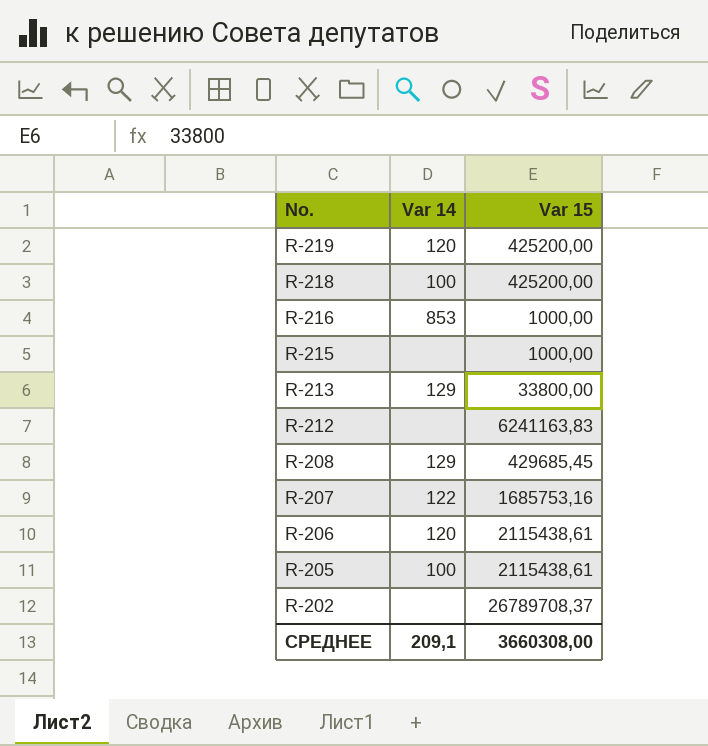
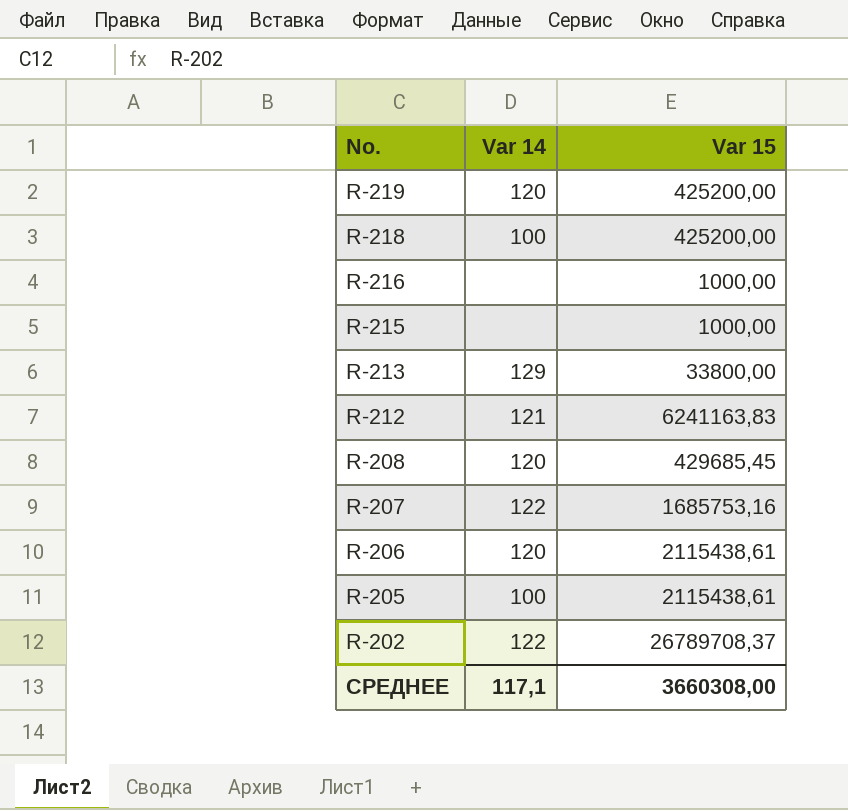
R-216 | Var 14: 853 -> none
R-212 | Var 14: none -> 121
R-208 | Var 14: 129 -> 120
R-202 | Var 14: none -> 122
СРЕДНЕЕ | Var 14: 209,1 -> 117,1

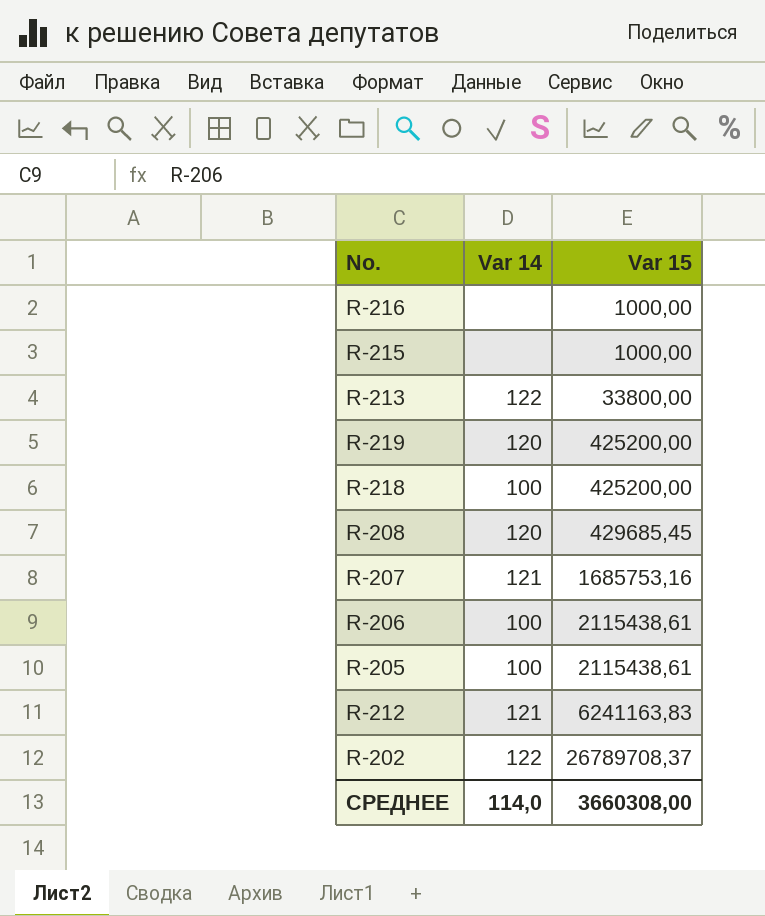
row order: No. descending -> Var 15 ascending
R-213 | Var 14: 129 -> 122
R-207 | Var 14: 122 -> 121
R-206 | Var 14: 120 -> 100
СРЕДНЕЕ | Var 14: 117,1 -> 114,0

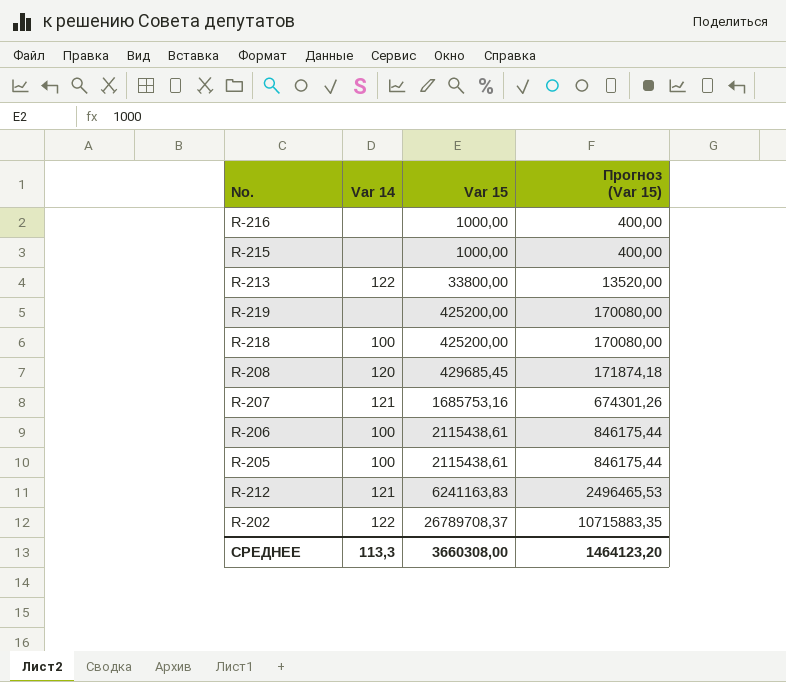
column Прогноз (Var 15) | formula: none -> [Var 15] * 0,4
R-219 | Var 14: 120 -> none
СРЕДНЕЕ | Var 14: 114,0 -> 113,3

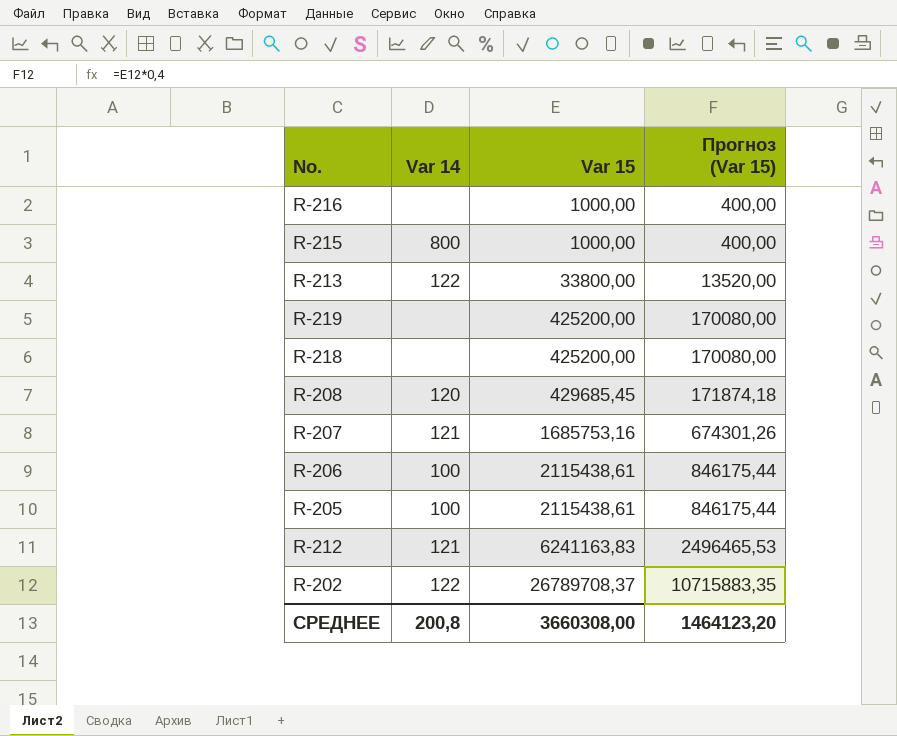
R-215 | Var 14: none -> 800
R-218 | Var 14: 100 -> none
СРЕДНЕЕ | Var 14: 113,3 -> 200,8

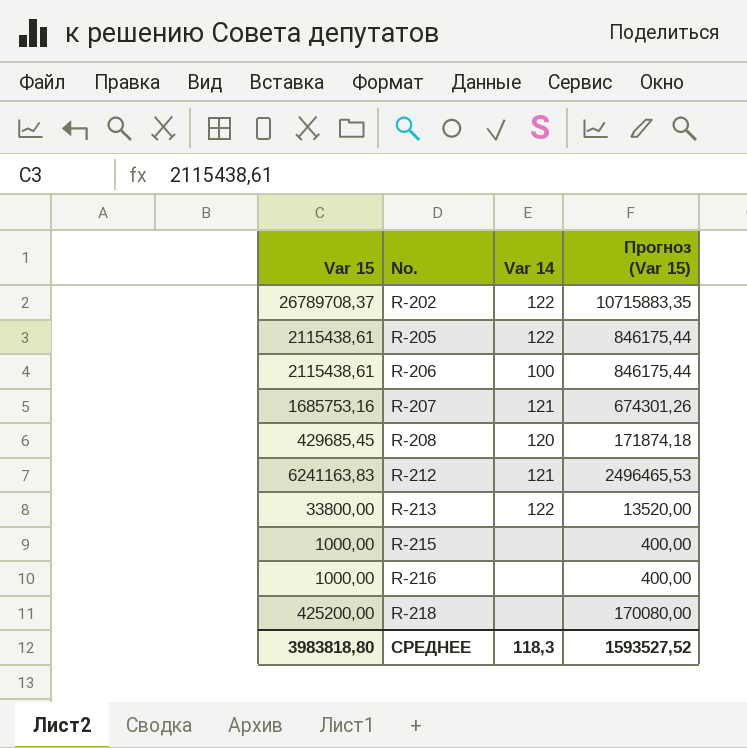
row order: Var 15 ascending -> No. ascending
column Var 15 | position: 3 -> 1
row R-219: none | 425200,00 | 170080,00 -> none
R-205 | Var 14: 100 -> 122
R-215 | Var 14: 800 -> none
СРЕДНЕЕ | Var 15: 3660308,00 -> 3983818,80
СРЕДНЕЕ | Var 14: 200,8 -> 118,3
СРЕДНЕЕ | Прогноз (Var 15): 1464123,20 -> 1593527,52

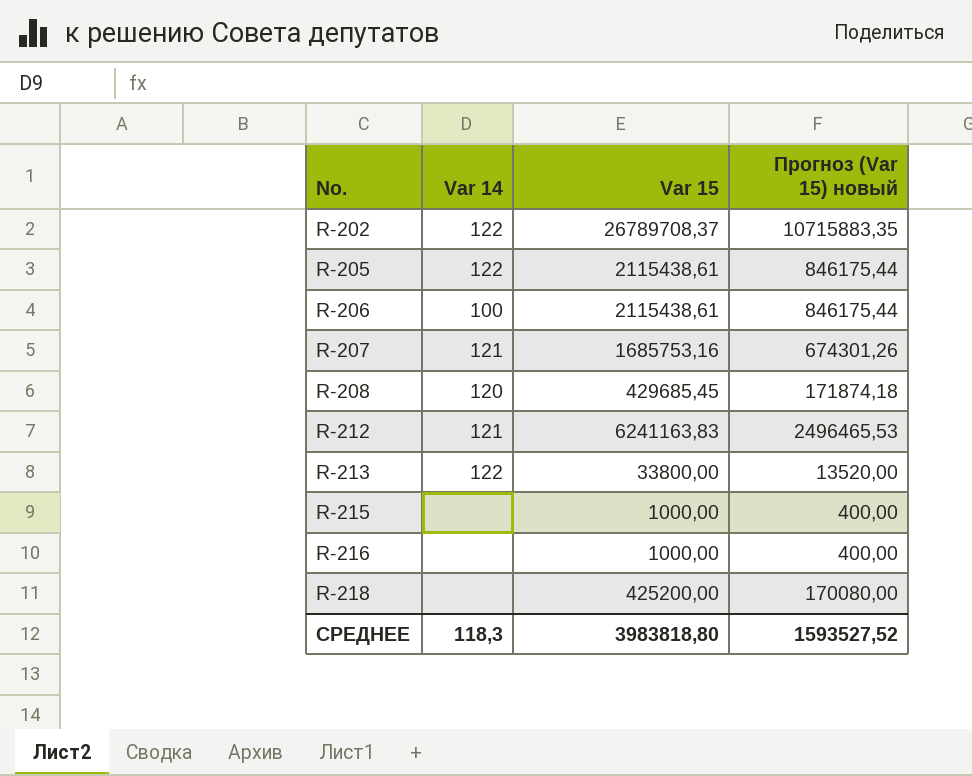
column Var 15 | position: 1 -> 3
column name: Прогноз (Var 15) -> Прогноз (Var 15) новый

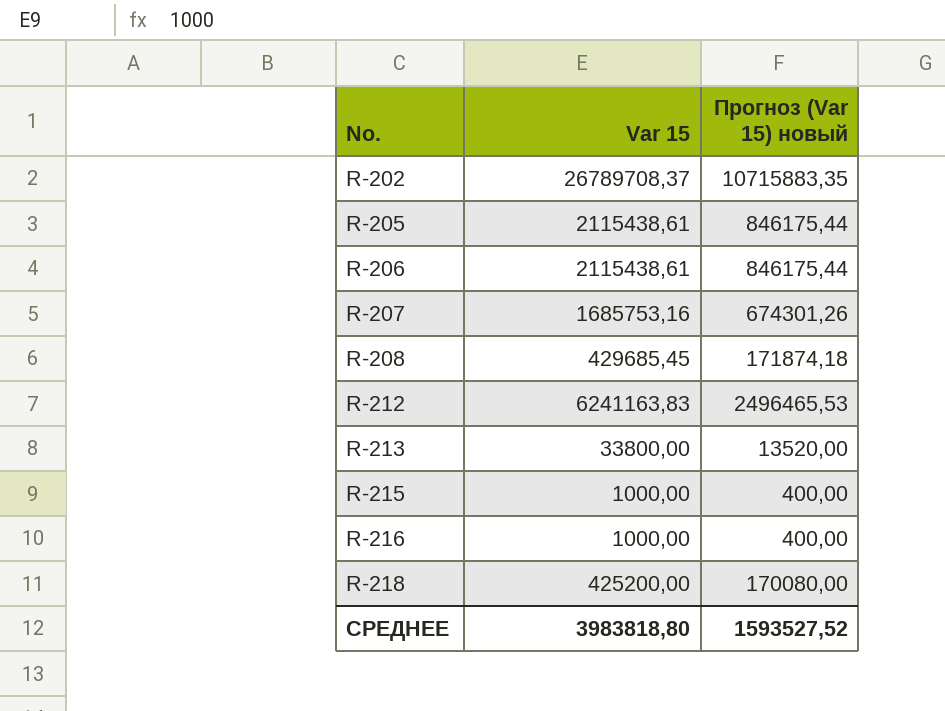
column Var 14 | position: 2 -> none

